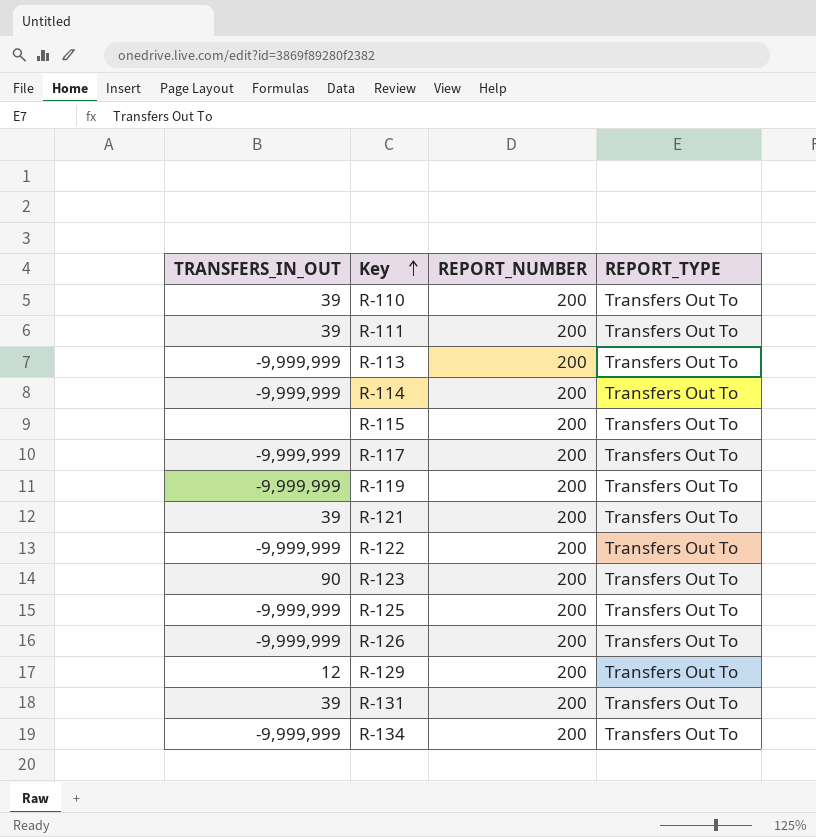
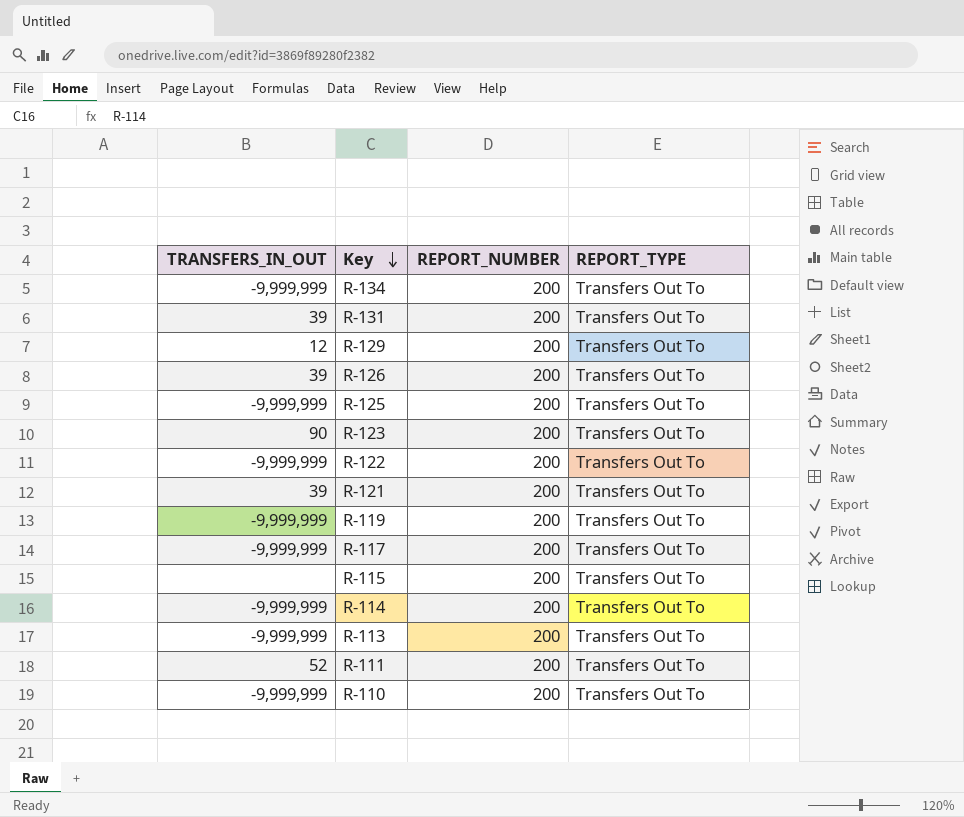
row order: Key ascending -> Key descending
R-126 | TRANSFERS_IN_OUT: -9,999,999 -> 39
R-111 | TRANSFERS_IN_OUT: 39 -> 52
R-110 | TRANSFERS_IN_OUT: 39 -> -9,999,999

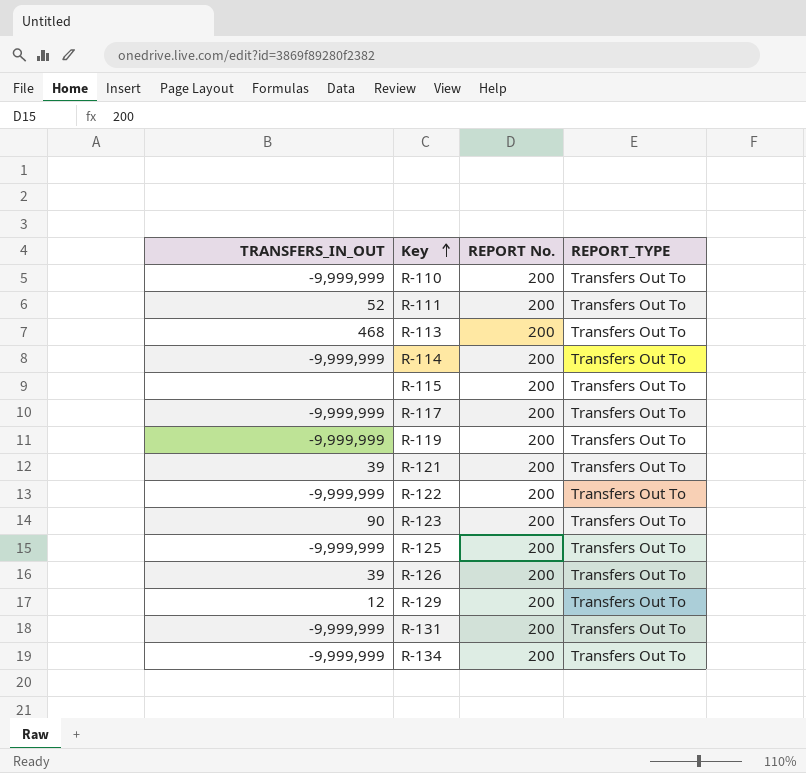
row order: Key descending -> Key ascending
column name: REPORT_NUMBER -> REPORT No.
R-113 | TRANSFERS_IN_OUT: -9,999,999 -> 468
R-131 | TRANSFERS_IN_OUT: 39 -> -9,999,999

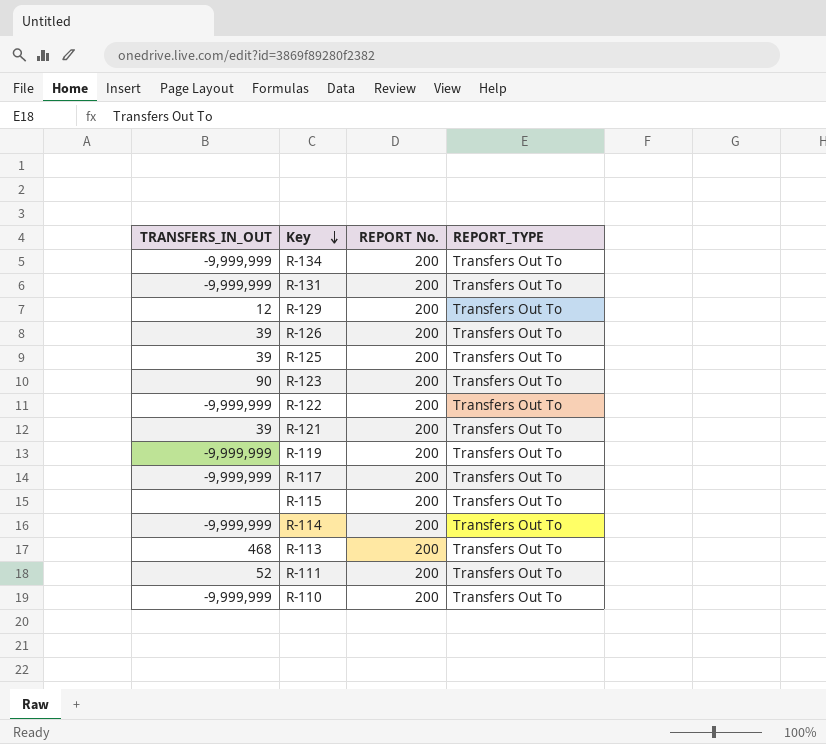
row order: Key ascending -> Key descending
R-125 | TRANSFERS_IN_OUT: -9,999,999 -> 39

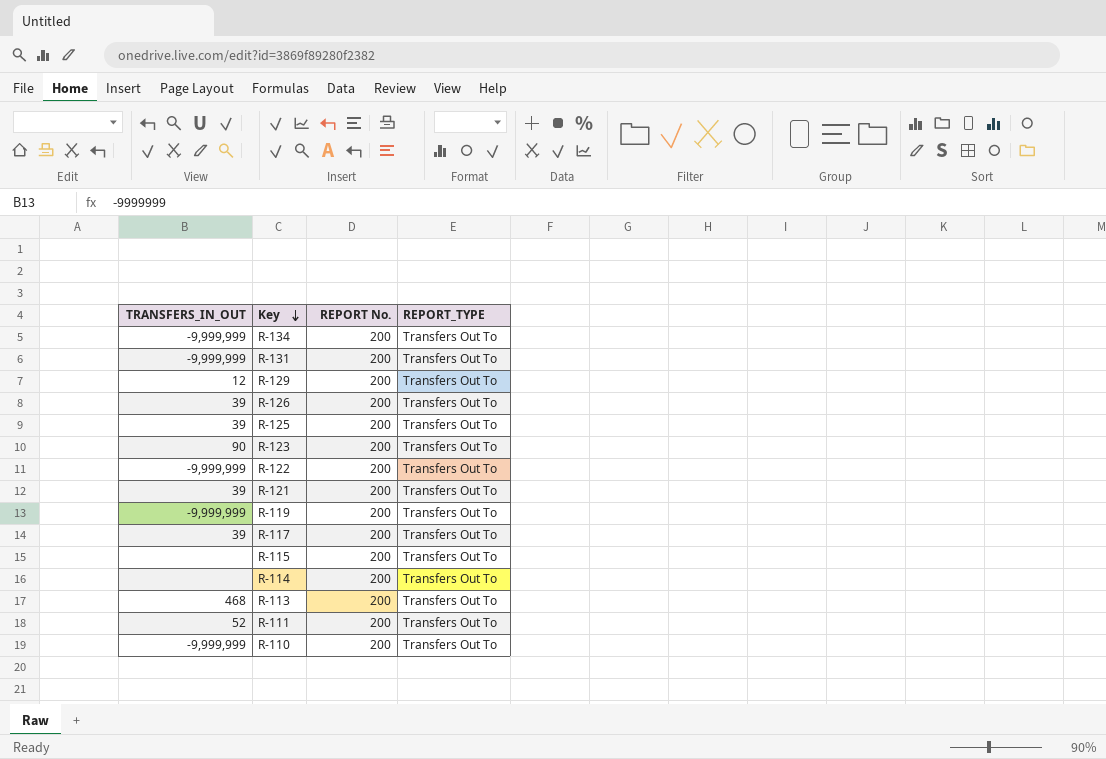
R-117 | TRANSFERS_IN_OUT: -9,999,999 -> 39
R-114 | TRANSFERS_IN_OUT: -9,999,999 -> none

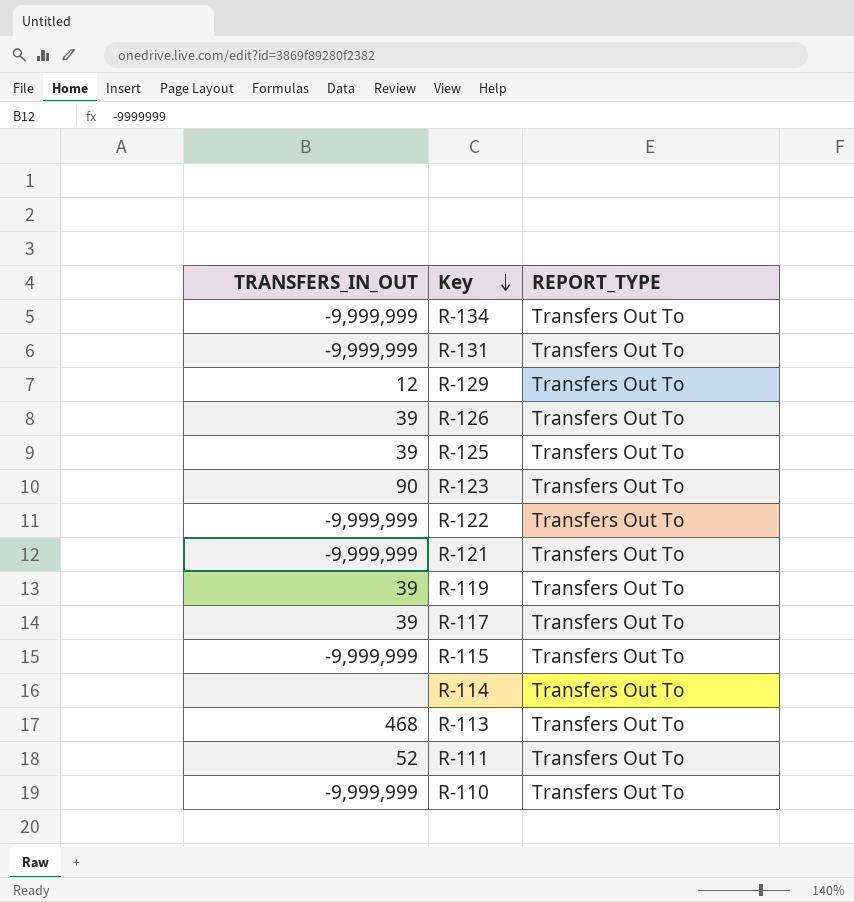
column REPORT No. | position: 3 -> none
R-121 | TRANSFERS_IN_OUT: 39 -> -9,999,999
R-119 | TRANSFERS_IN_OUT: -9,999,999 -> 39
R-115 | TRANSFERS_IN_OUT: none -> -9,999,999

